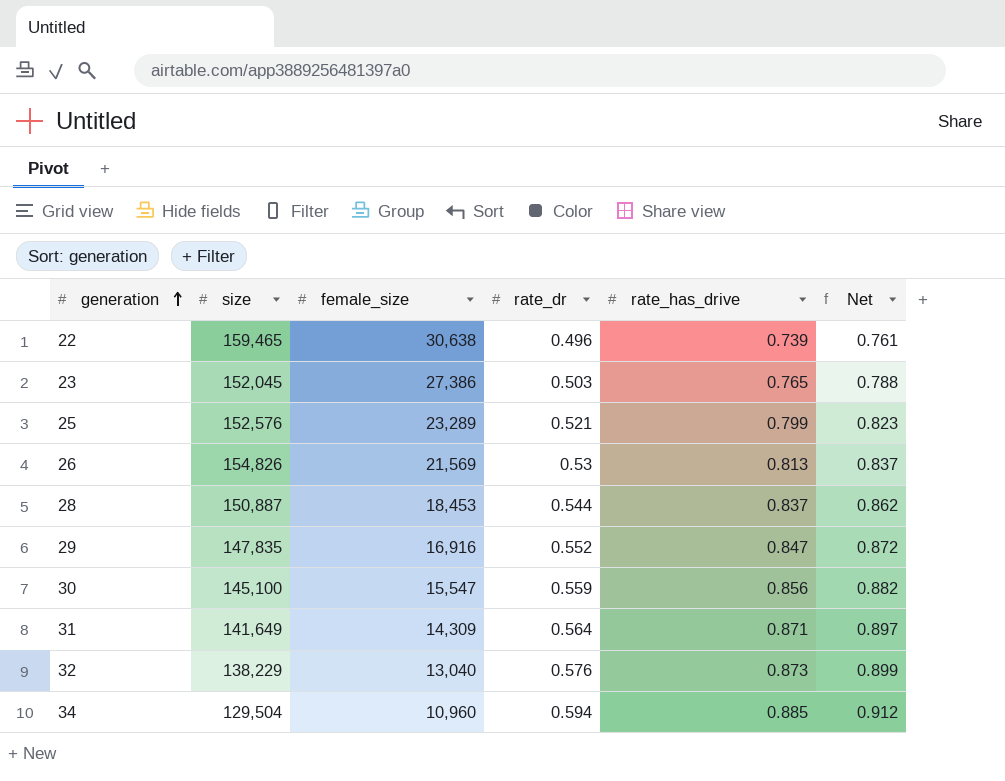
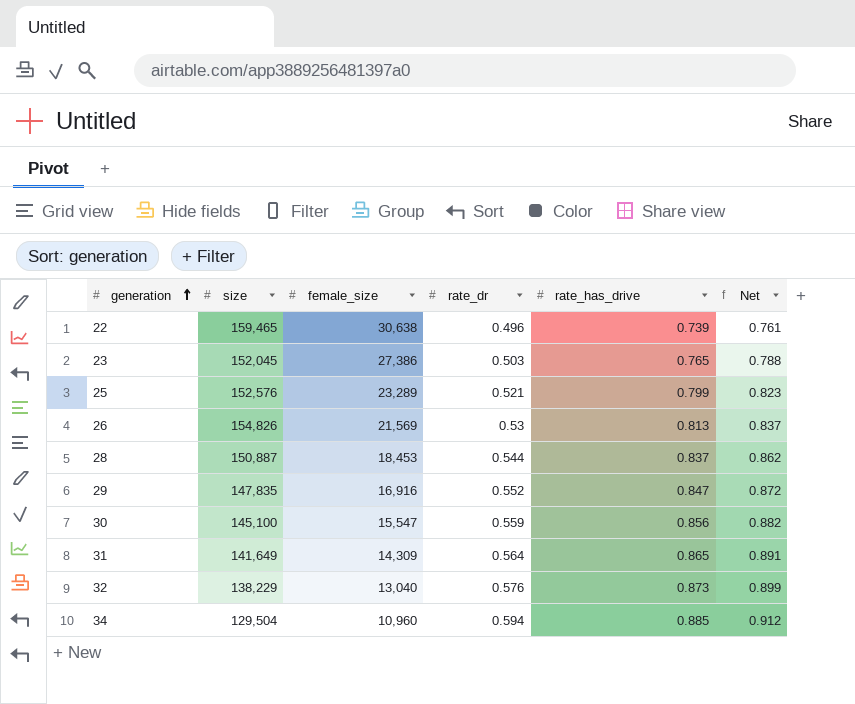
31 | rate_has_drive: 0.871 -> 0.865
31 | Net: 0.897 -> 0.891

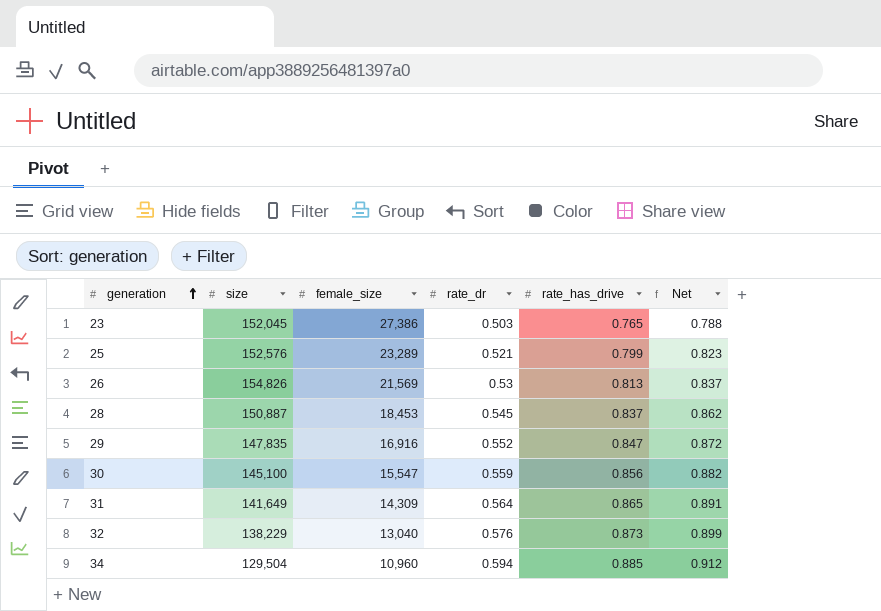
row 22: 159,465 | 30,638 | 0.496 | 0.739 | 0.761 -> none
28 | rate_dr: 0.544 -> 0.545

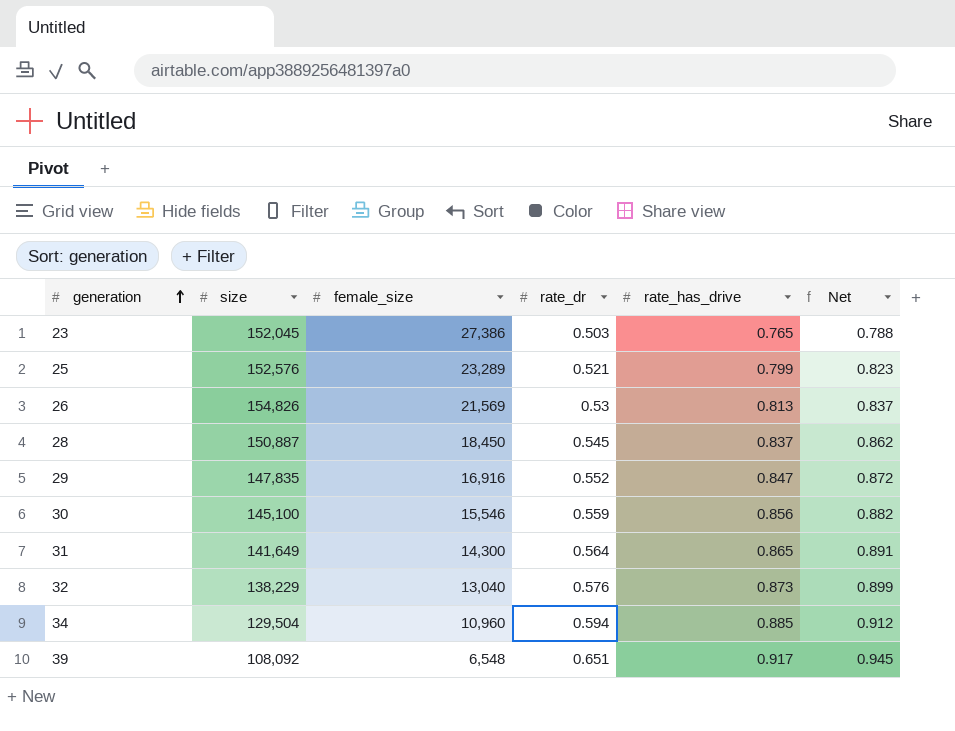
28 | female_size: 18,453 -> 18,450
30 | female_size: 15,547 -> 15,546
31 | female_size: 14,309 -> 14,300
row 39: none -> 108,092 | 6,548 | 0.651 | 0.917 | 0.945

